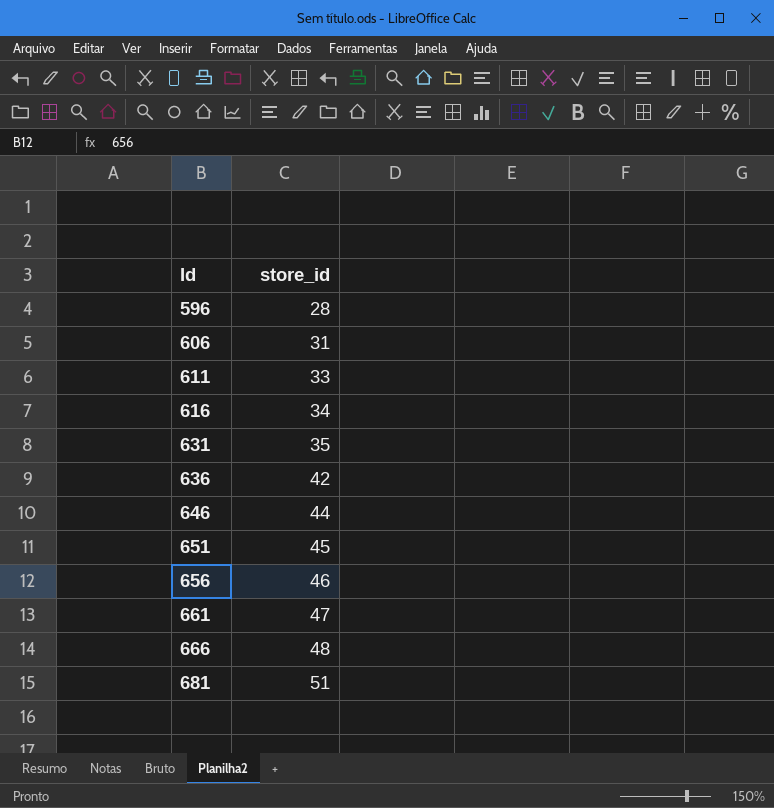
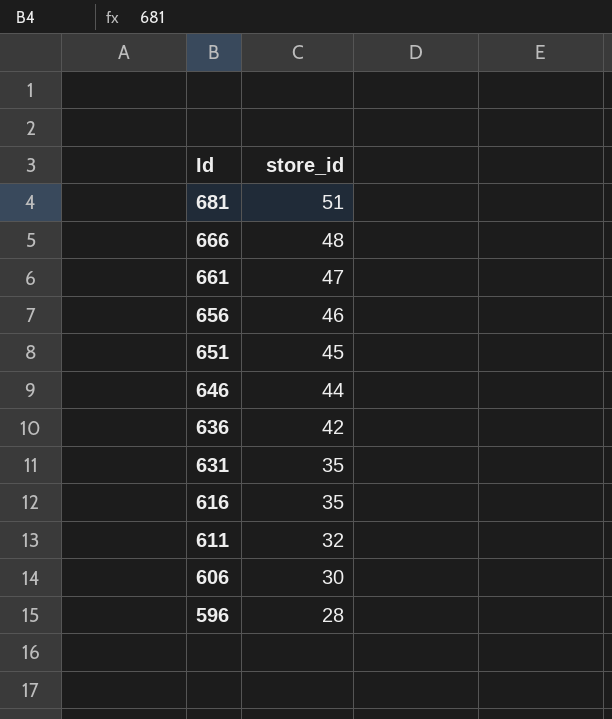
row order: Id ascending -> Id descending
616 | store_id: 34 -> 35
611 | store_id: 33 -> 32
606 | store_id: 31 -> 30

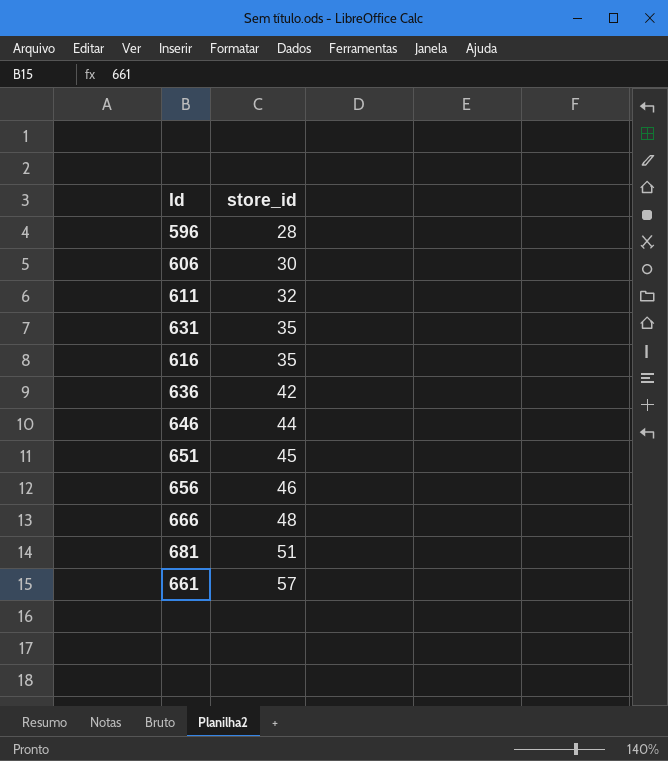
row order: Id descending -> store_id ascending
661 | store_id: 47 -> 57

